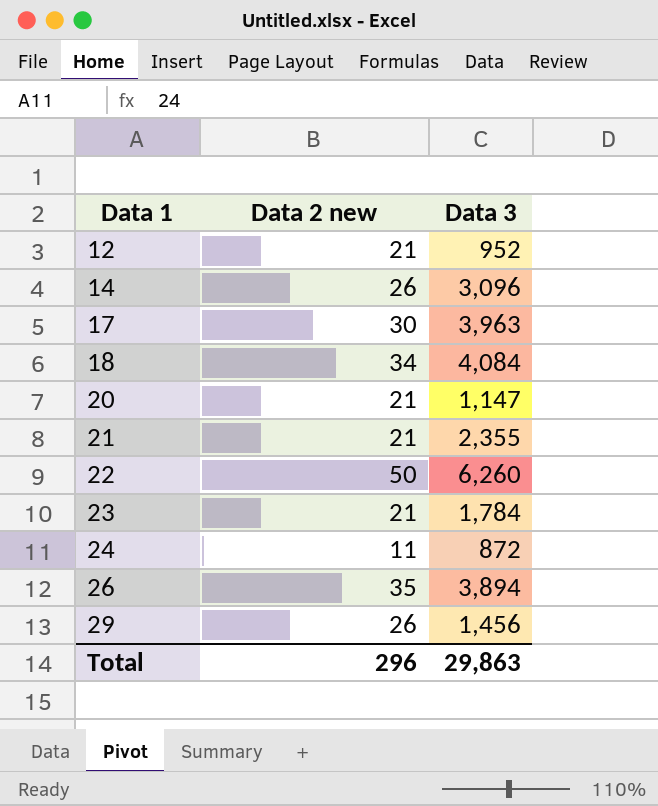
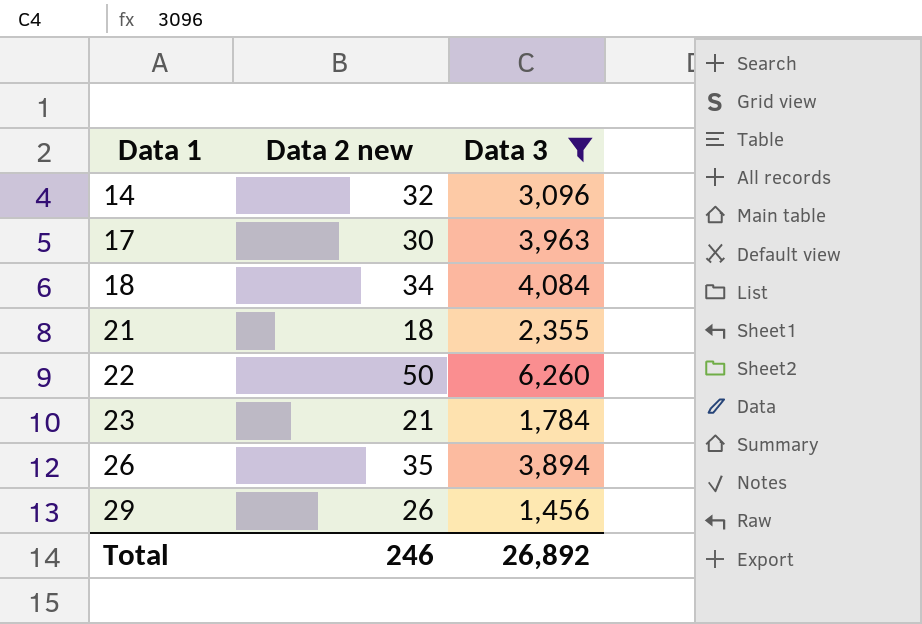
filter: none -> Data 3 >= 1,456
14 | Data 2 new: 26 -> 32
21 | Data 2 new: 21 -> 18
Total | Data 2 new: 296 -> 246
Total | Data 3: 29,863 -> 26,892

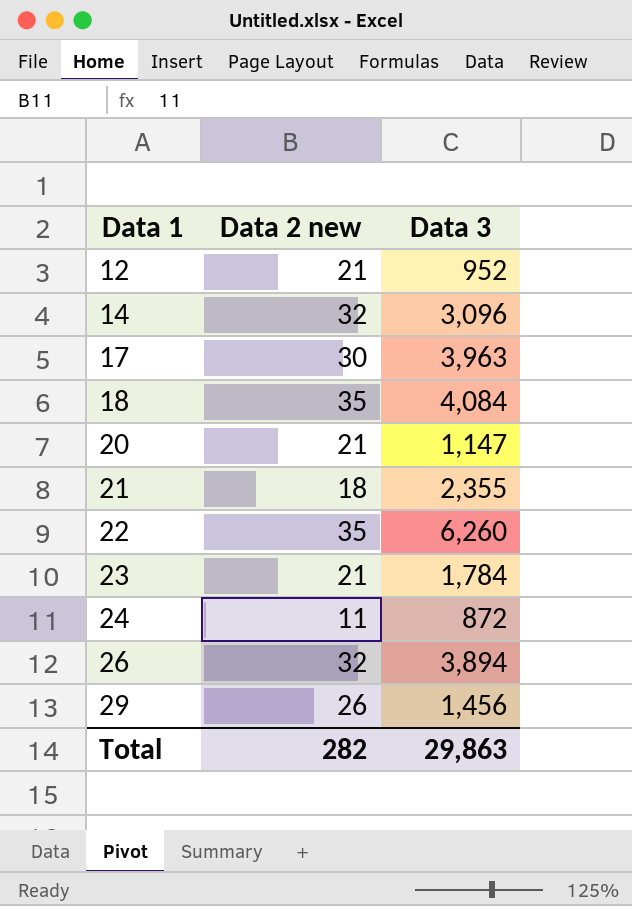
filter: Data 3 >= 1,456 -> none
18 | Data 2 new: 34 -> 35
22 | Data 2 new: 50 -> 35
26 | Data 2 new: 35 -> 32
Total | Data 2 new: 246 -> 282
Total | Data 3: 26,892 -> 29,863

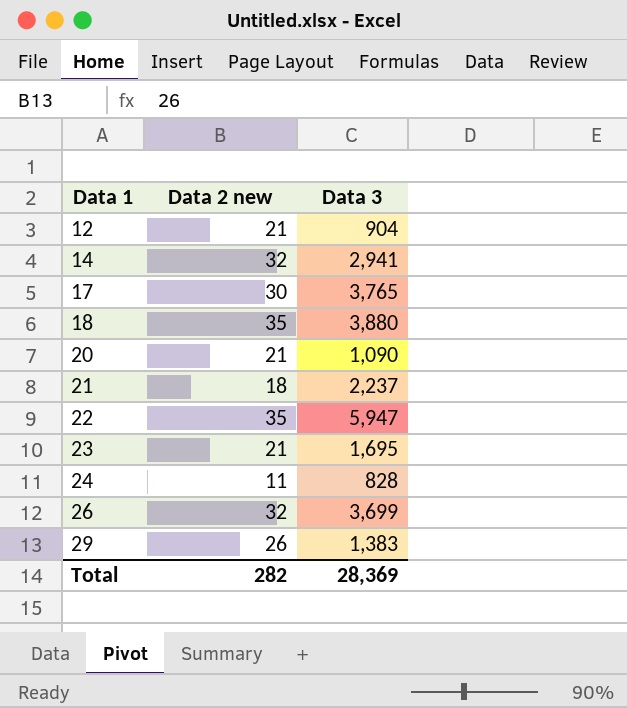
12 | Data 3: 952 -> 904
14 | Data 3: 3,096 -> 2,941
17 | Data 3: 3,963 -> 3,765
18 | Data 3: 4,084 -> 3,880
20 | Data 3: 1,147 -> 1,090
21 | Data 3: 2,355 -> 2,237
22 | Data 3: 6,260 -> 5,947
23 | Data 3: 1,784 -> 1,695
24 | Data 3: 872 -> 828
26 | Data 3: 3,894 -> 3,699
29 | Data 3: 1,456 -> 1,383
Total | Data 3: 29,863 -> 28,369

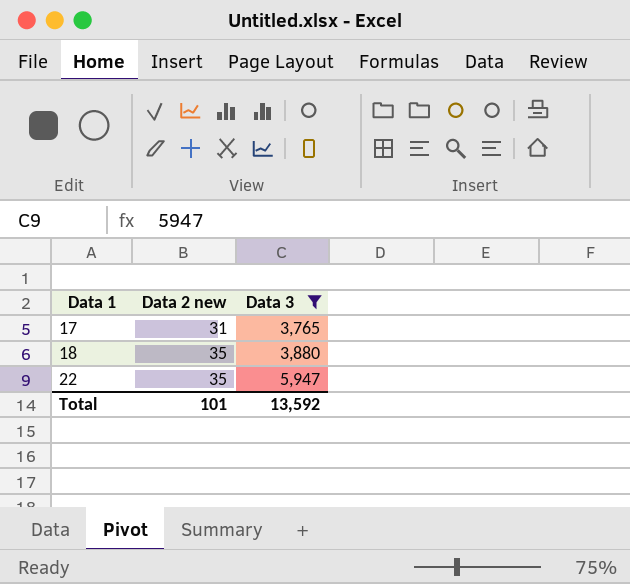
filter: none -> Data 3 >= 3,765
17 | Data 2 new: 30 -> 31
Total | Data 2 new: 282 -> 101
Total | Data 3: 28,369 -> 13,592

